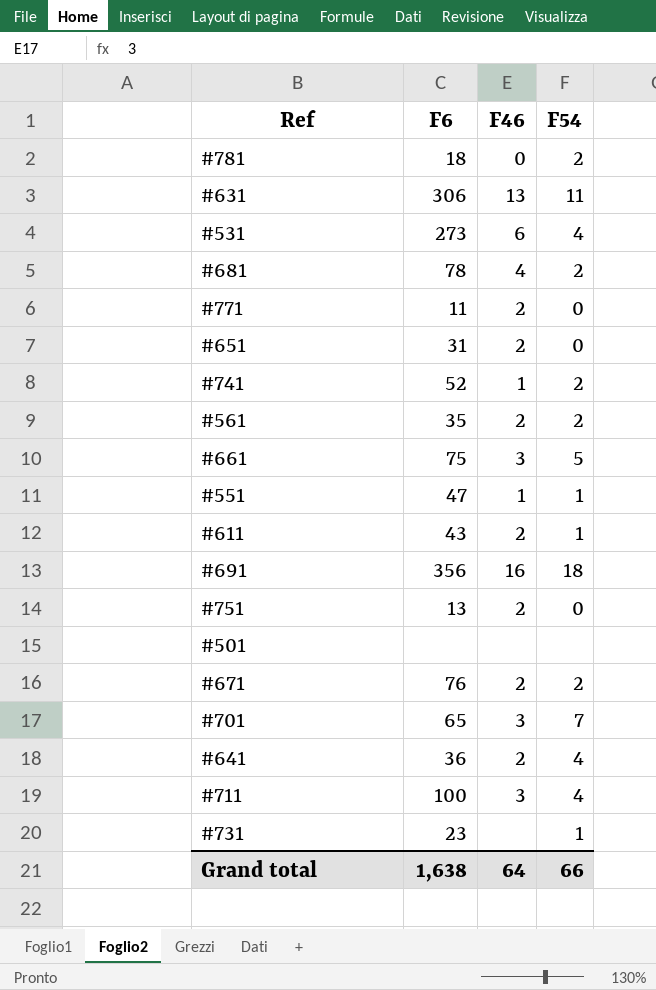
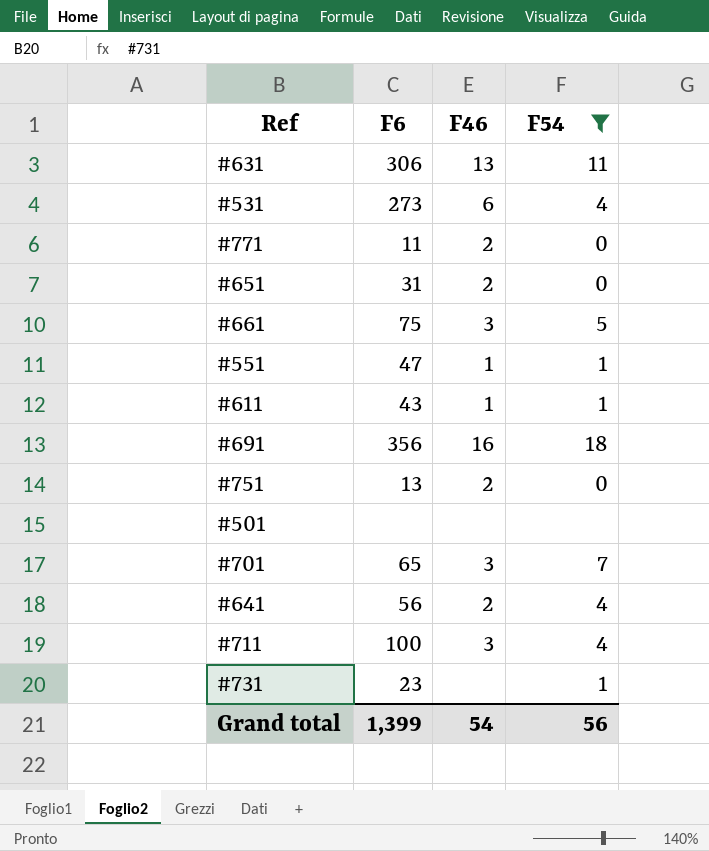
filter: none -> F54 != 2
#611 | F46: 2 -> 1
#641 | F6: 36 -> 56
Grand total | F6: 1,638 -> 1,399
Grand total | F46: 64 -> 54
Grand total | F54: 66 -> 56

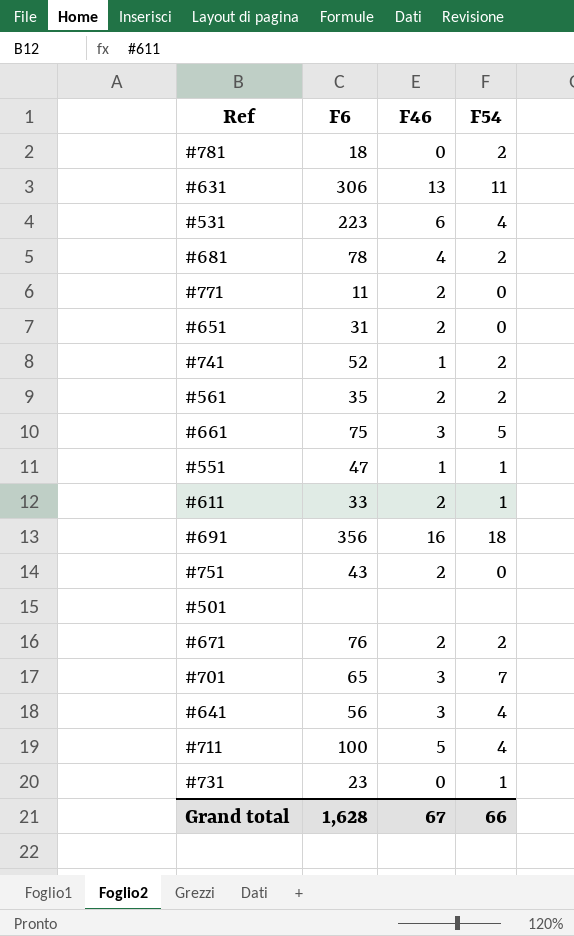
filter: F54 != 2 -> none
#531 | F6: 273 -> 223
#611 | F6: 43 -> 33
#611 | F46: 1 -> 2
#751 | F6: 13 -> 43
#641 | F46: 2 -> 3
#711 | F46: 3 -> 5
#731 | F46: none -> 0
Grand total | F6: 1,399 -> 1,628
Grand total | F46: 54 -> 67
Grand total | F54: 56 -> 66

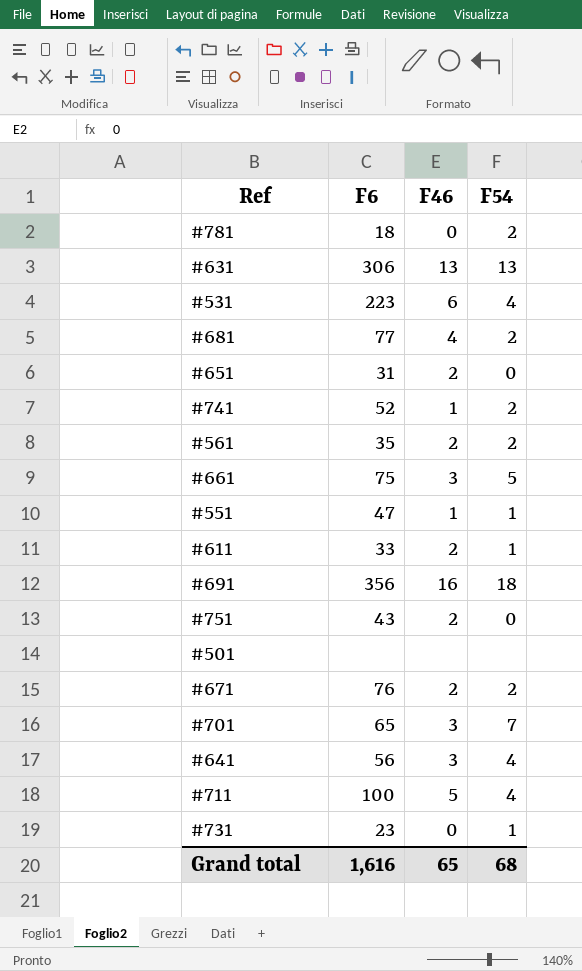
row #771: 11 | 2 | 0 -> none
#631 | F54: 11 -> 13
#681 | F6: 78 -> 77
Grand total | F6: 1,628 -> 1,616
Grand total | F46: 67 -> 65
Grand total | F54: 66 -> 68

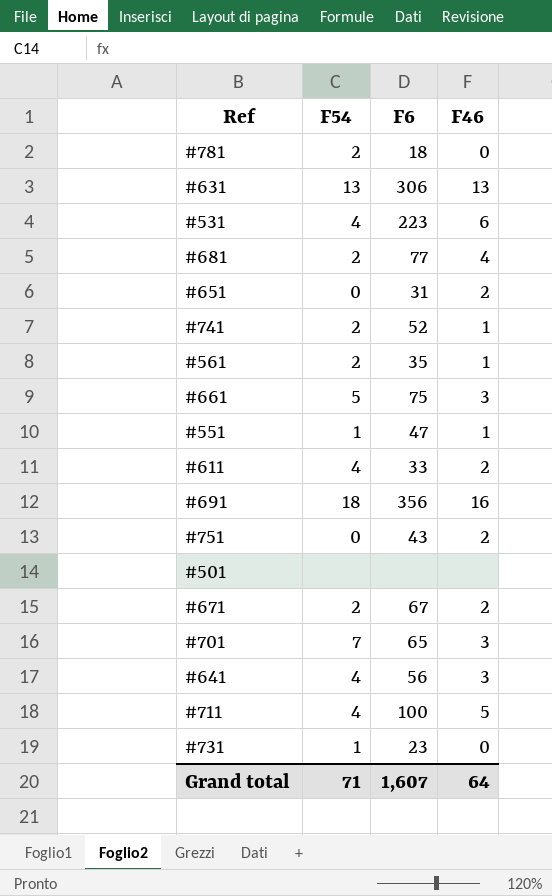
column F54 | position: 4 -> 2
#561 | F46: 2 -> 1
#611 | F54: 1 -> 4
#671 | F6: 76 -> 67
Grand total | F54: 68 -> 71
Grand total | F6: 1,616 -> 1,607
Grand total | F46: 65 -> 64

